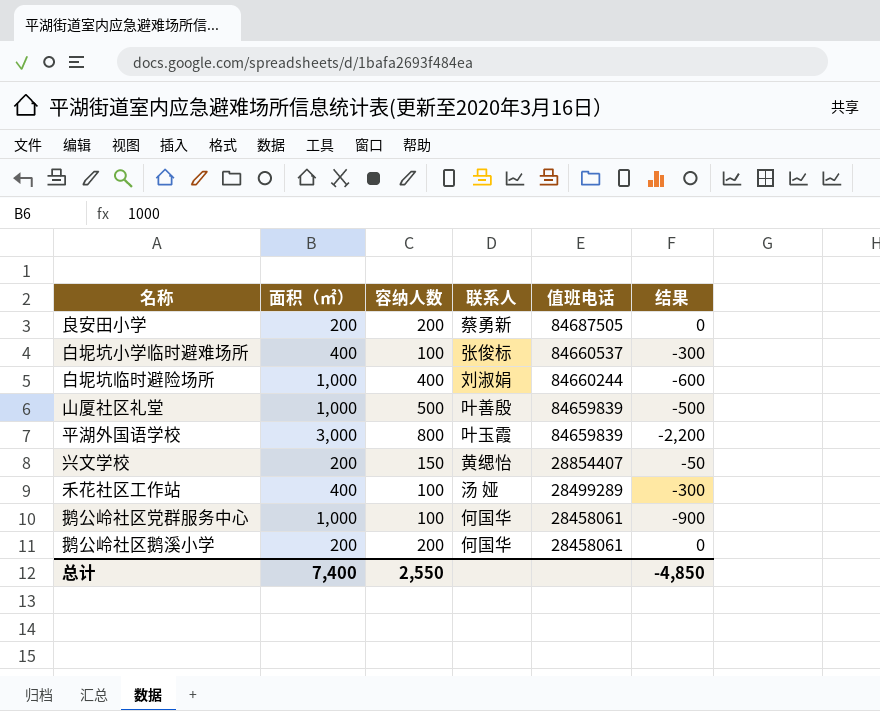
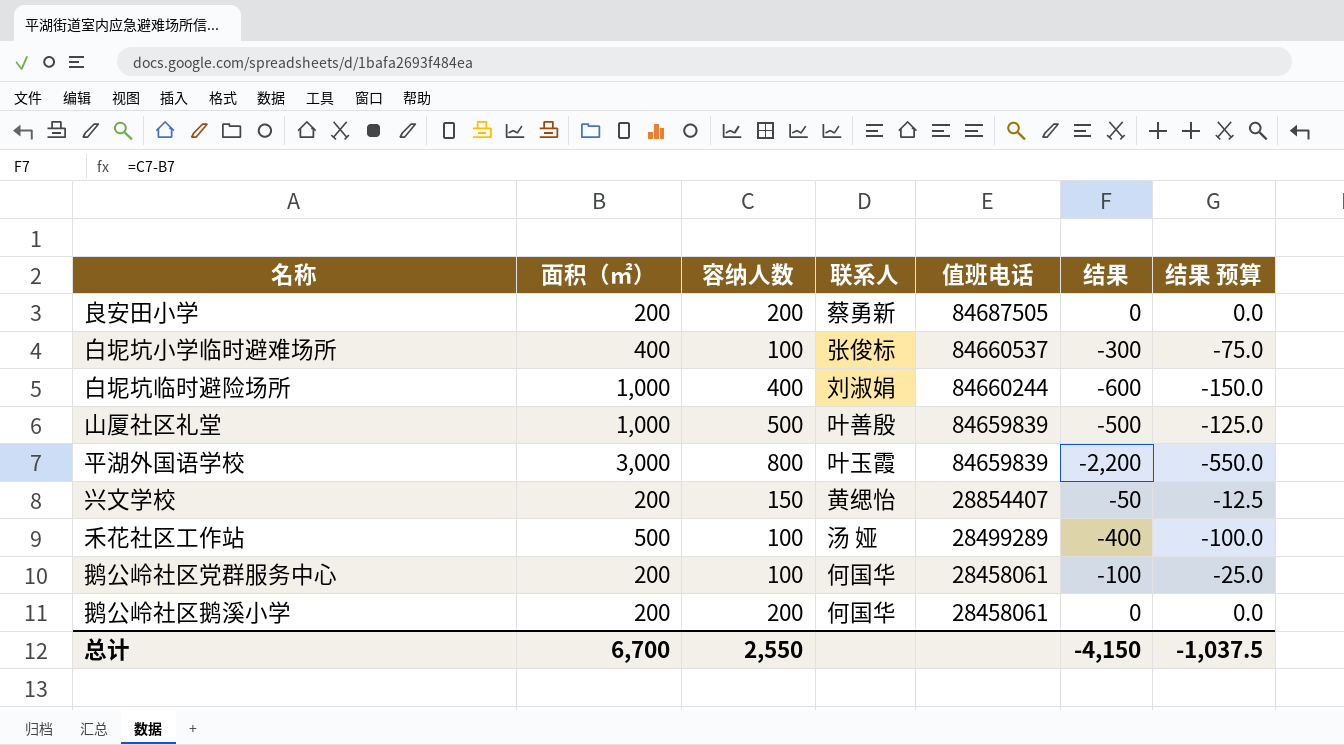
column 结果 预算 | formula: none -> [结果] * 0.25
禾花社区工作站 | 面积（㎡）: 400 -> 500
禾花社区工作站 | 结果: -300 -> -400
鹅公岭社区党群服务中心 | 面积（㎡）: 1,000 -> 200
鹅公岭社区党群服务中心 | 结果: -900 -> -100
总计 | 面积（㎡）: 7,400 -> 6,700
总计 | 结果: -4,850 -> -4,150

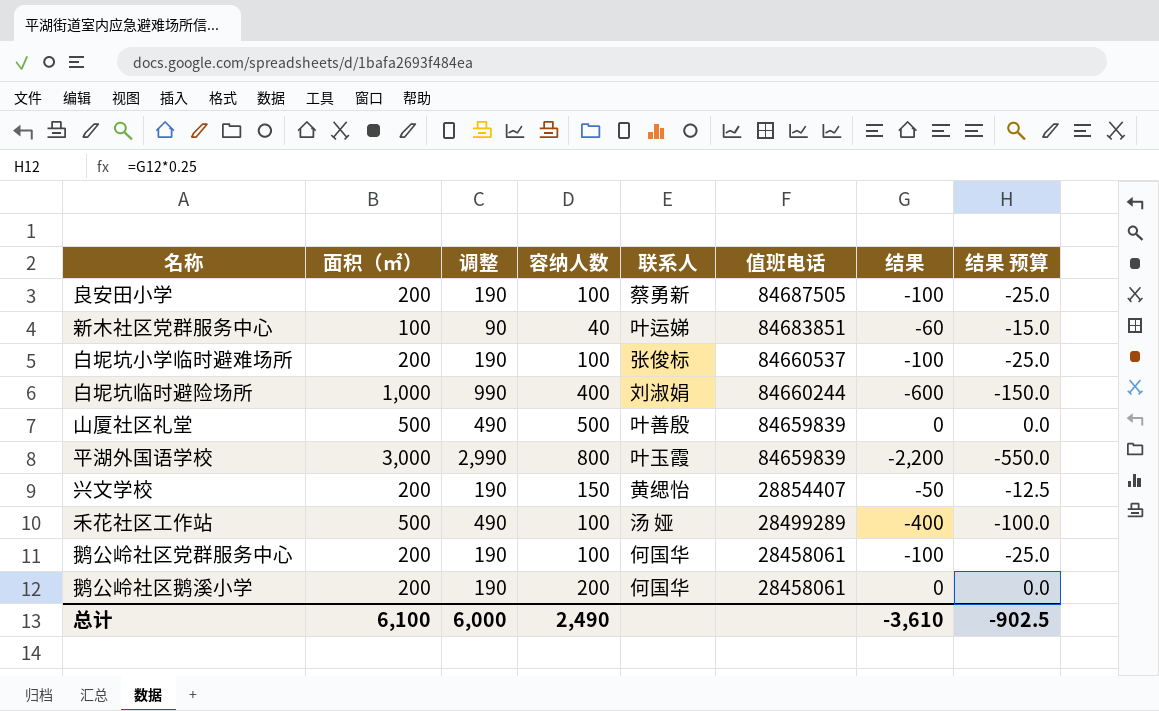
column 调整 | formula: none -> [面积（㎡）] - 10
良安田小学 | 容纳人数: 200 -> 100
良安田小学 | 结果: 0 -> -100
良安田小学 | 结果 预算: 0.0 -> -25.0
row 新木社区党群服务中心: none -> 100 | 90 | 40 | 叶运娣 | 84683851 | -60 | -15.0
白坭坑小学临时避难场所 | 面积（㎡）: 400 -> 200
白坭坑小学临时避难场所 | 结果: -300 -> -100
白坭坑小学临时避难场所 | 结果 预算: -75.0 -> -25.0
山厦社区礼堂 | 面积（㎡）: 1,000 -> 500
山厦社区礼堂 | 结果: -500 -> 0
山厦社区礼堂 | 结果 预算: -125.0 -> 0.0
总计 | 面积（㎡）: 6,700 -> 6,100
总计 | 容纳人数: 2,550 -> 2,490
总计 | 结果: -4,150 -> -3,610
总计 | 结果 预算: -1,037.5 -> -902.5

